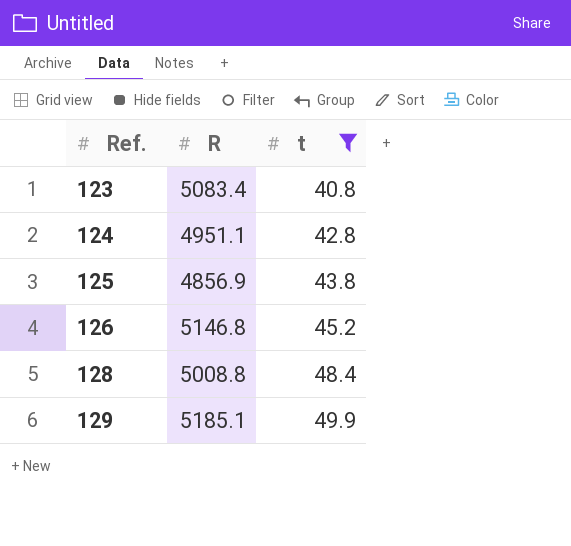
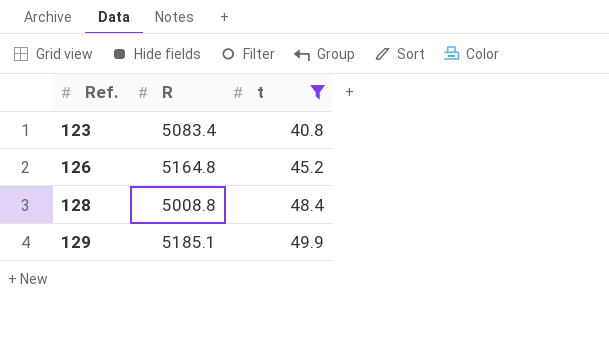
row 124: 4951.1 | 42.8 -> none
row 125: 4856.9 | 43.8 -> none
126 | R: 5146.8 -> 5164.8

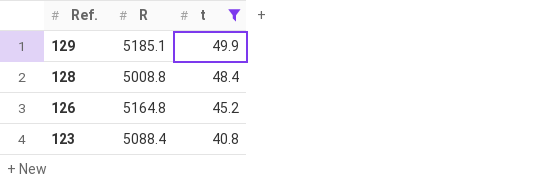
row order: Ref. ascending -> Ref. descending
123 | R: 5083.4 -> 5088.4

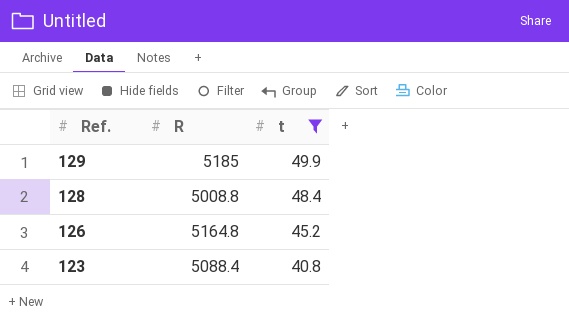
129 | R: 5185.1 -> 5185

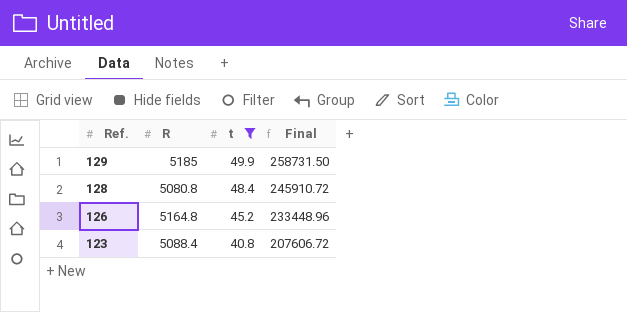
column Final | formula: none -> [R] * [t]
128 | R: 5008.8 -> 5080.8

